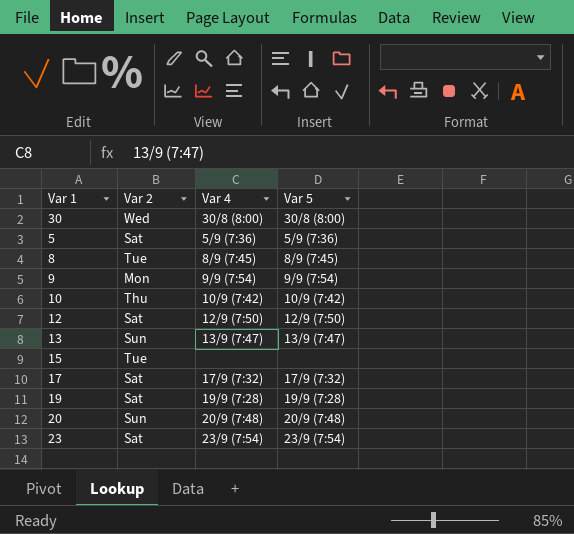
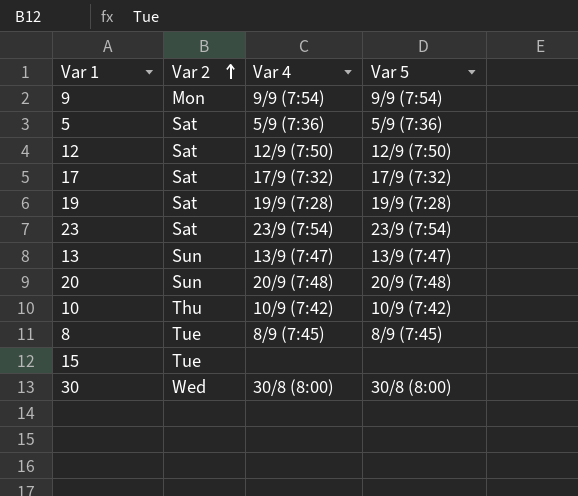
row order: none -> Var 2 ascending

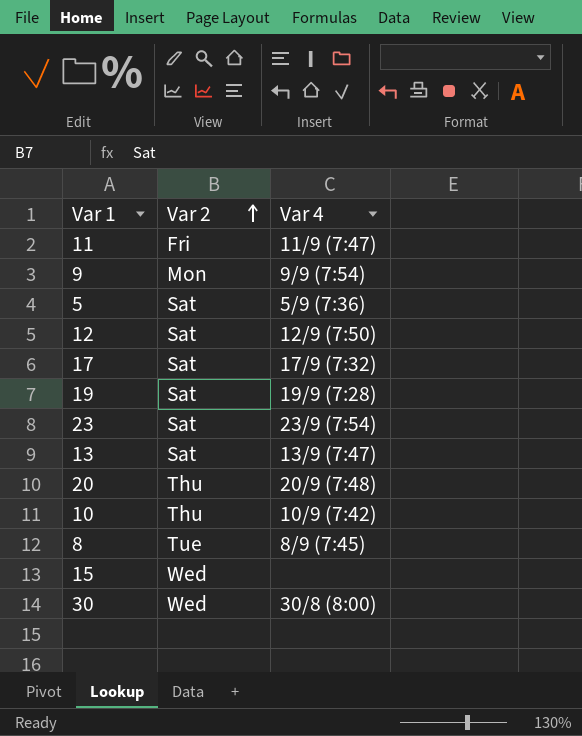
column Var 5 | position: 4 -> none
row 11: none -> Fri | 11/9 (7:47)
13 | Var 2: Sun -> Sat
20 | Var 2: Sun -> Thu
15 | Var 2: Tue -> Wed

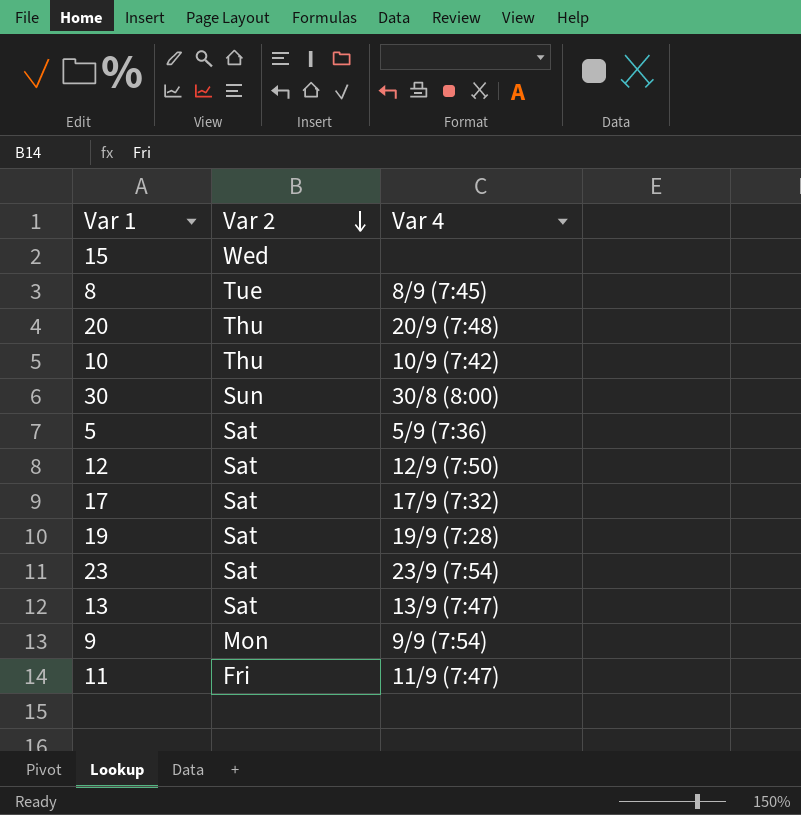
row order: Var 2 ascending -> Var 2 descending
30 | Var 2: Wed -> Sun

